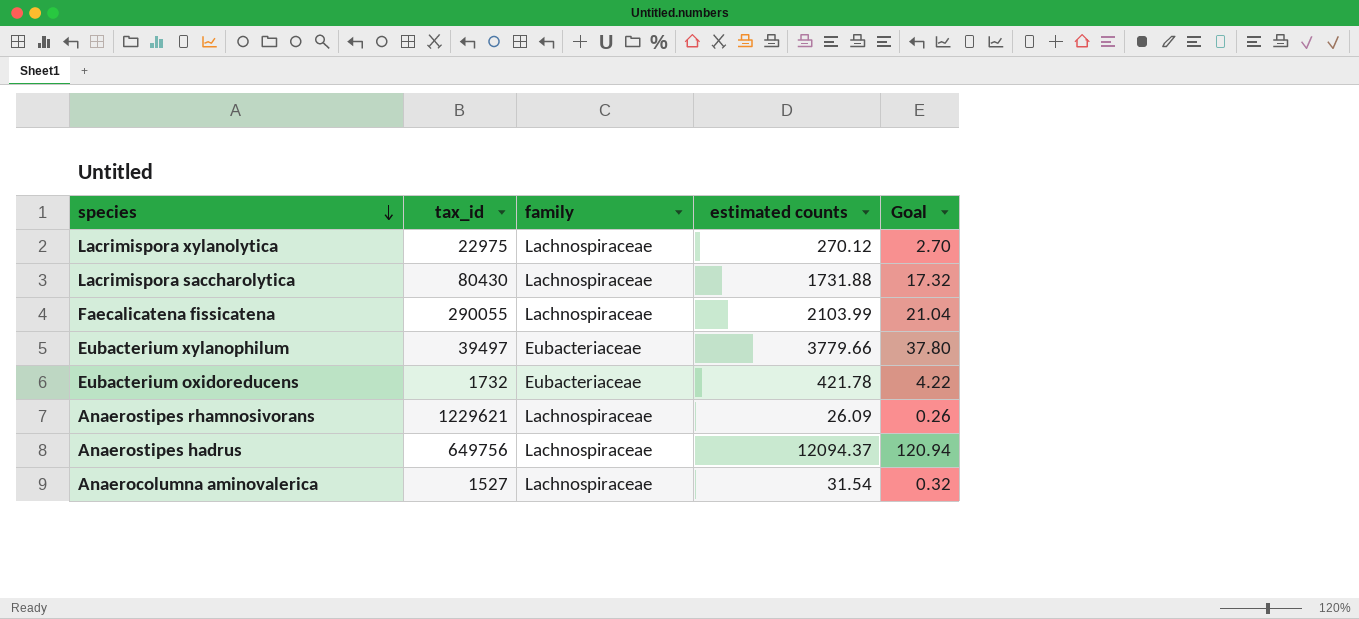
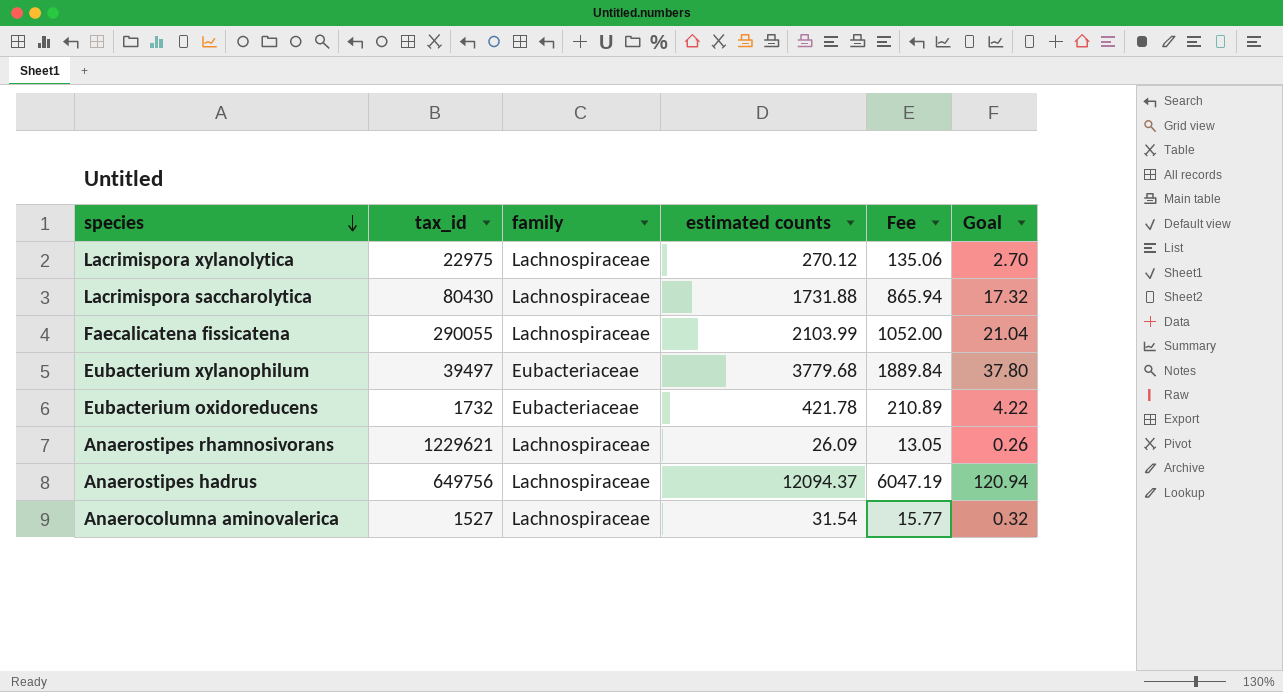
column Fee | formula: none -> [estimated counts] * 0.5
Eubacterium xylanophilum | estimated counts: 3779.66 -> 3779.68

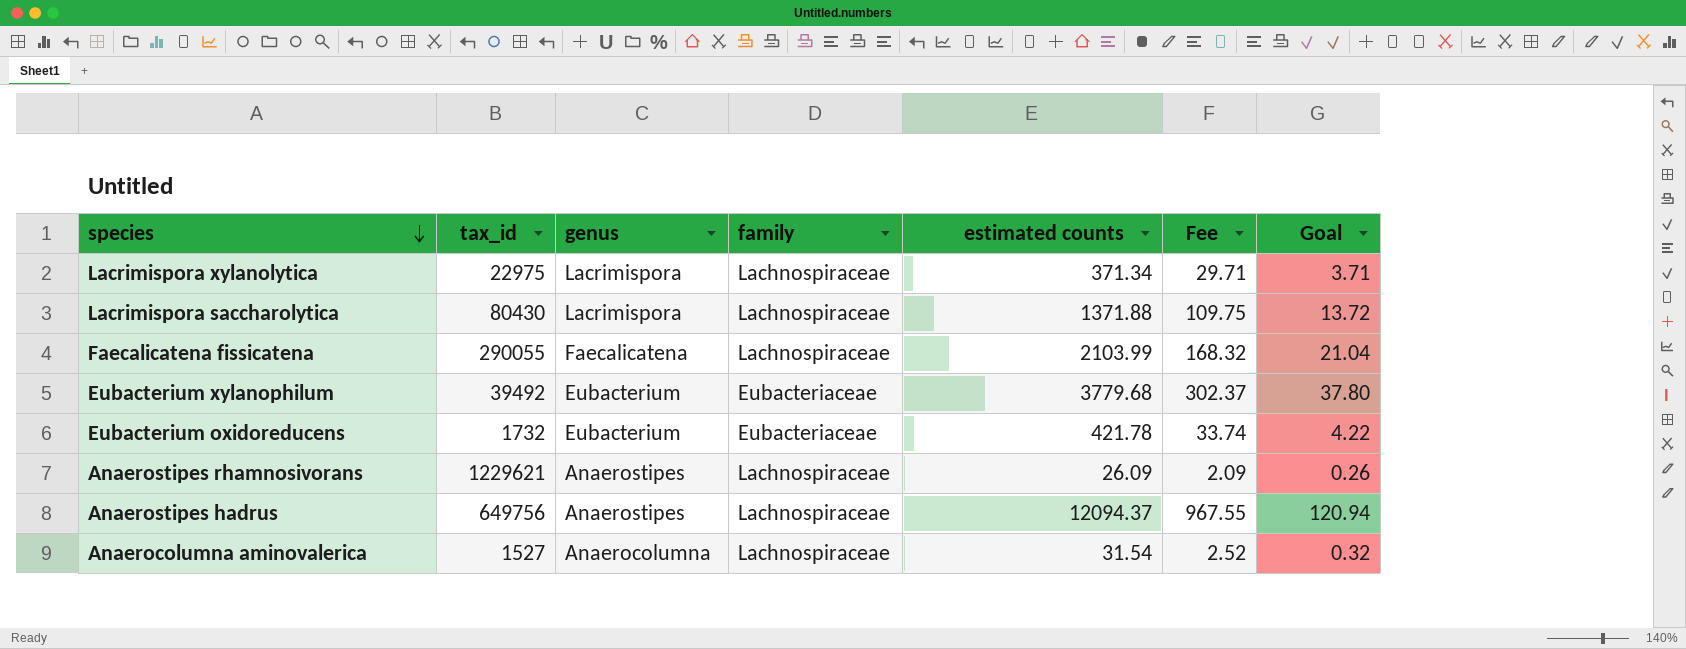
column genus | position: none -> 3
column Fee | formula: [estimated counts] * 0.5 -> [estimated counts] * 0.08
Lacrimispora xylanolytica | estimated counts: 270.12 -> 371.34
Lacrimispora xylanolytica | Goal: 2.70 -> 3.71
Lacrimispora saccharolytica | estimated counts: 1731.88 -> 1371.88
Lacrimispora saccharolytica | Goal: 17.32 -> 13.72
Eubacterium xylanophilum | tax_id: 39497 -> 39492

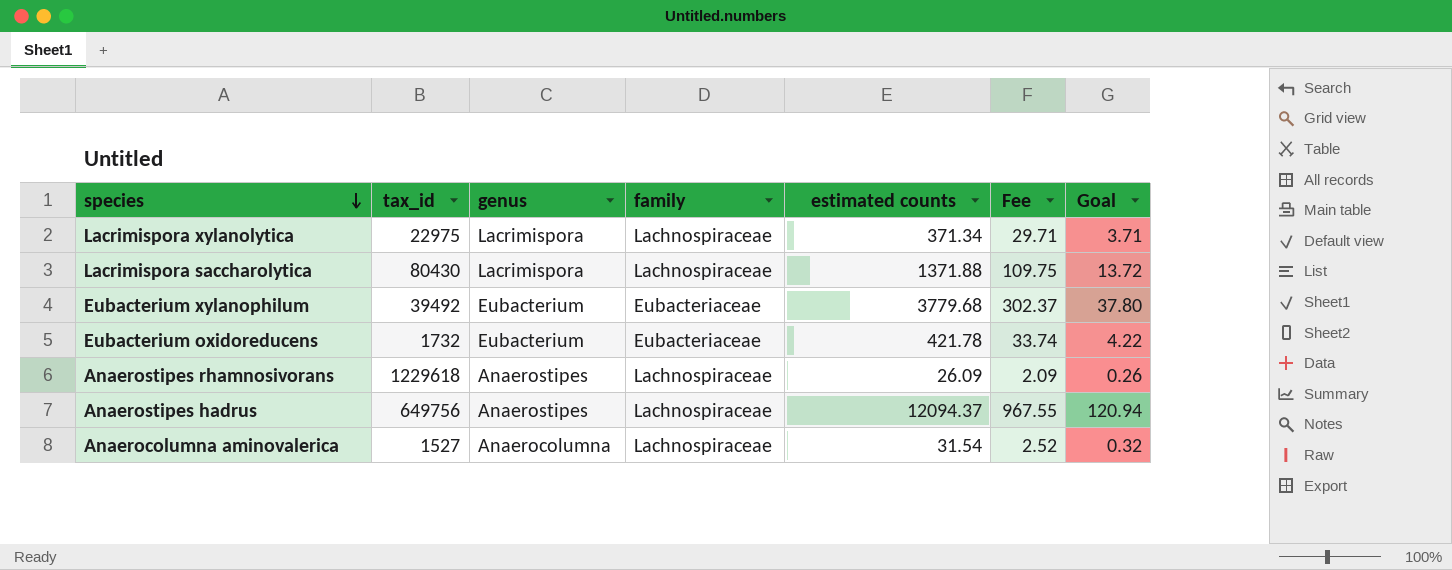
row Faecalicatena fissicatena: 290055 | Faecalicatena | Lachnospiraceae | 2103.99 | 168.32 | 21.04 -> none
Anaerostipes rhamnosivorans | tax_id: 1229621 -> 1229618

